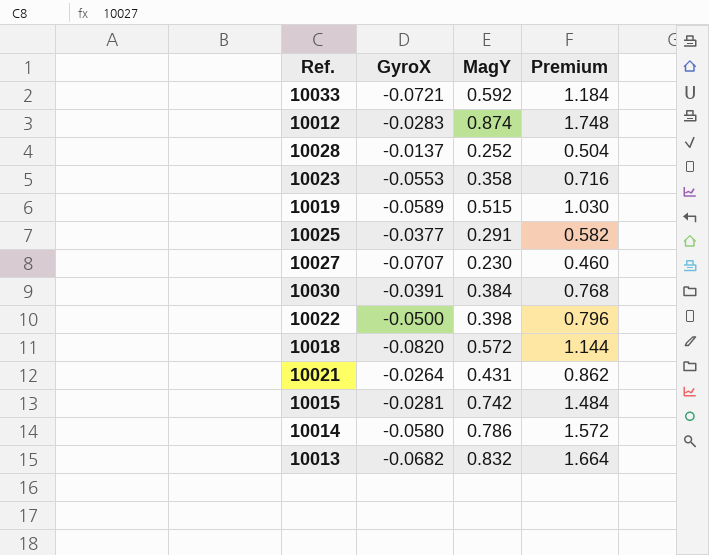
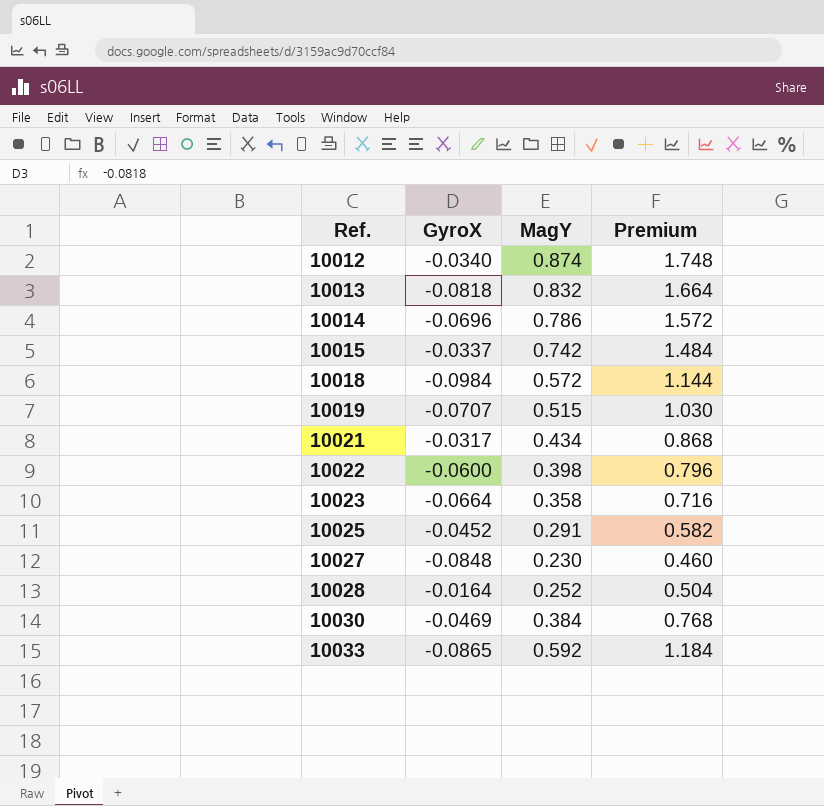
row order: none -> Ref. ascending
10012 | GyroX: -0.0283 -> -0.0340
10013 | GyroX: -0.0682 -> -0.0818
10014 | GyroX: -0.0580 -> -0.0696
10015 | GyroX: -0.0281 -> -0.0337
10018 | GyroX: -0.0820 -> -0.0984
10019 | GyroX: -0.0589 -> -0.0707
10021 | GyroX: -0.0264 -> -0.0317
10021 | MagY: 0.431 -> 0.434
10021 | Premium: 0.862 -> 0.868
10022 | GyroX: -0.0500 -> -0.0600
10023 | GyroX: -0.0553 -> -0.0664
10025 | GyroX: -0.0377 -> -0.0452
10027 | GyroX: -0.0707 -> -0.0848
10028 | GyroX: -0.0137 -> -0.0164
10030 | GyroX: -0.0391 -> -0.0469
10033 | GyroX: -0.0721 -> -0.0865

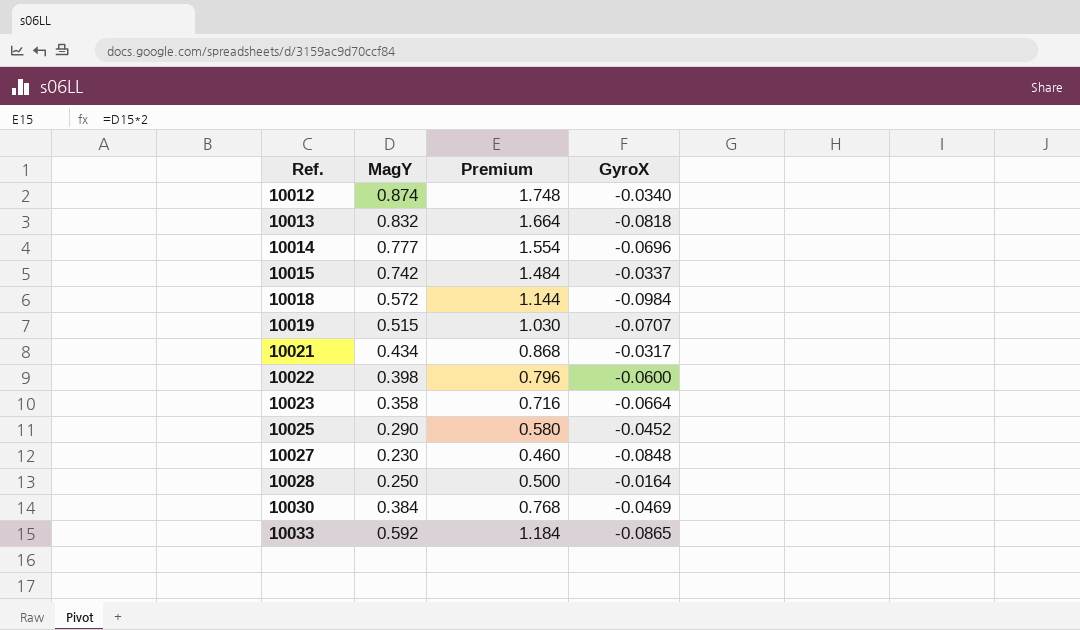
column GyroX | position: 2 -> 4
10014 | MagY: 0.786 -> 0.777
10014 | Premium: 1.572 -> 1.554
10025 | MagY: 0.291 -> 0.290
10025 | Premium: 0.582 -> 0.580
10028 | MagY: 0.252 -> 0.250
10028 | Premium: 0.504 -> 0.500

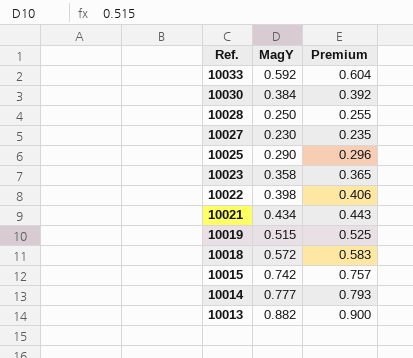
row order: Ref. ascending -> Ref. descending
column GyroX | position: 4 -> none
column Premium | formula: [MagY] * 2 -> [MagY] * 1.02
row 10012: 0.874 | 1.748 | -0.0340 -> none
10013 | MagY: 0.832 -> 0.882

